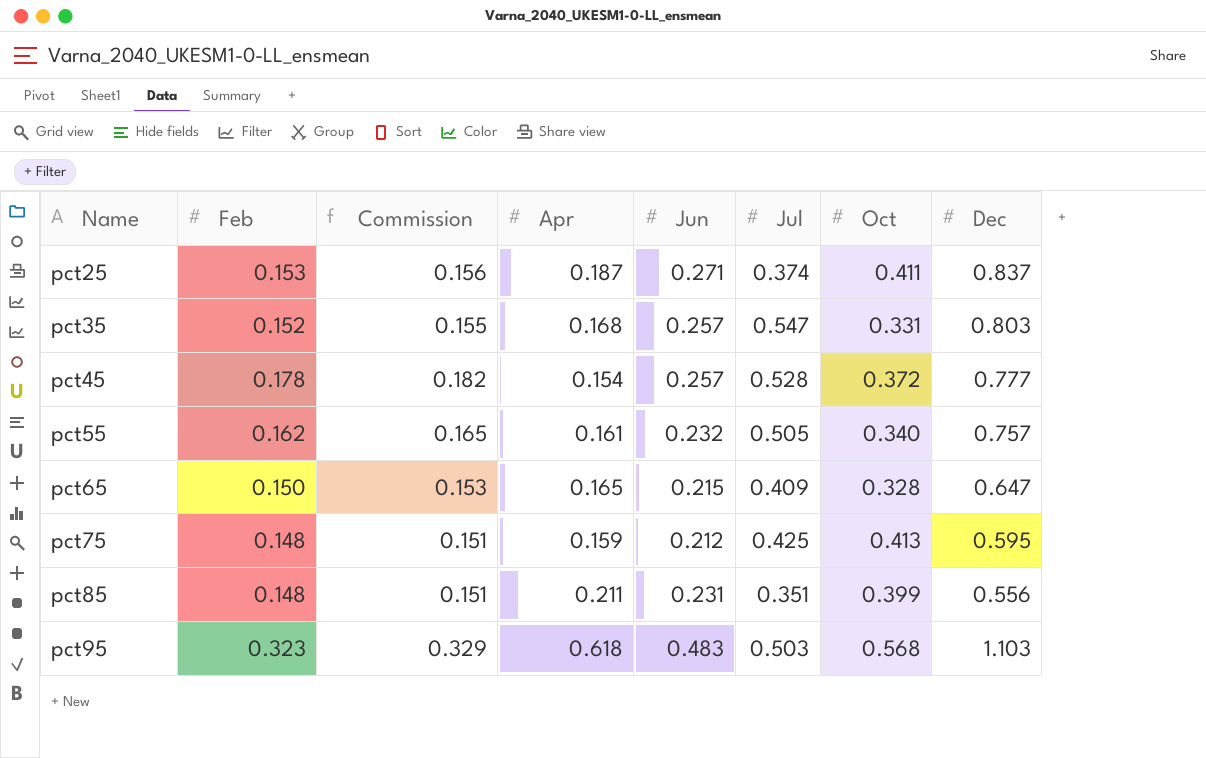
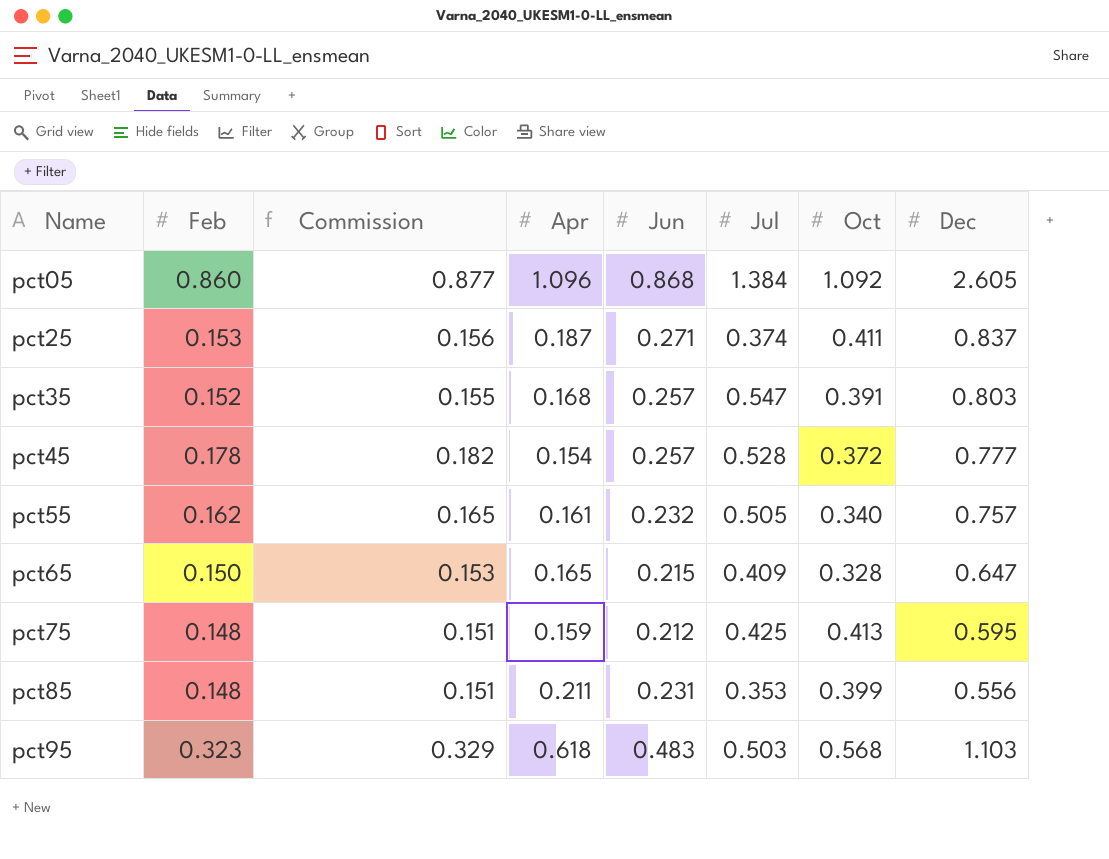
row pct05: none -> 0.860 | 0.877 | 1.096 | 0.868 | 1.384 | 1.092 | 2.605
pct35 | Oct: 0.331 -> 0.391
pct85 | Jul: 0.351 -> 0.353

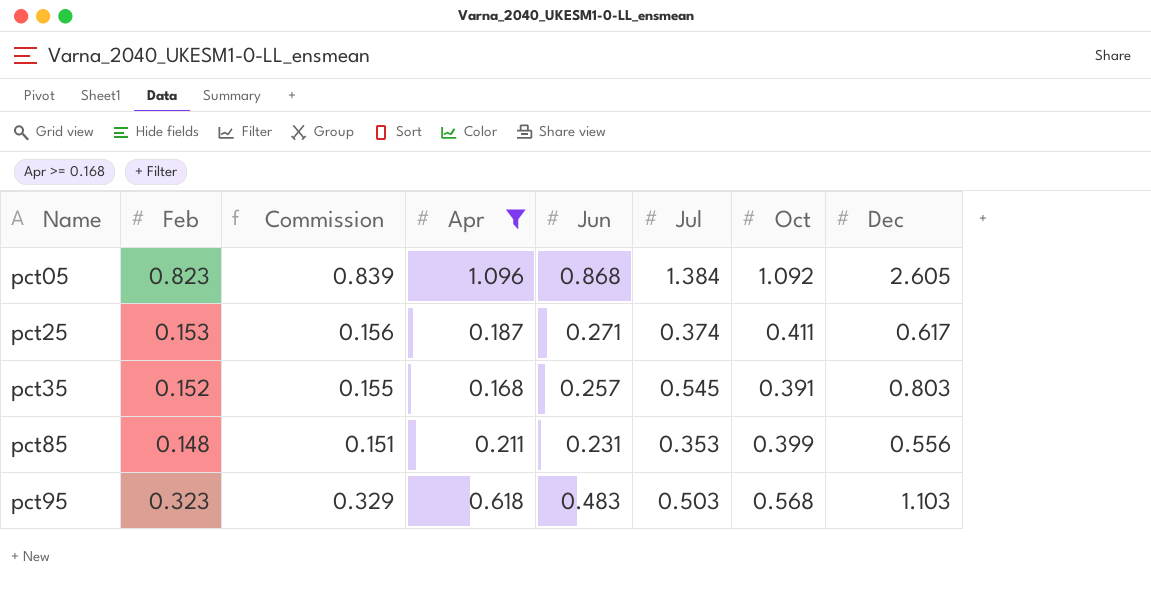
filter: none -> Apr >= 0.168
pct05 | Feb: 0.860 -> 0.823
pct05 | Commission: 0.877 -> 0.839
pct25 | Dec: 0.837 -> 0.617
pct35 | Jul: 0.547 -> 0.545

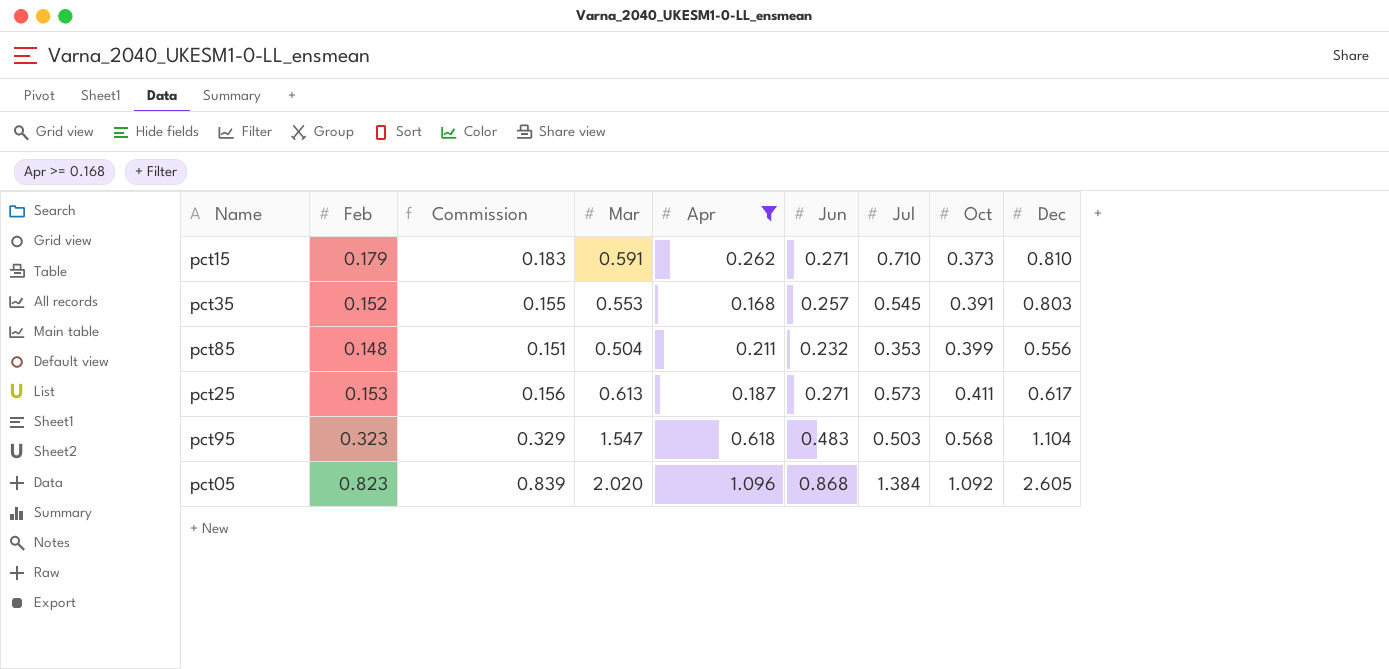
row order: Name ascending -> Oct ascending
column Mar | position: none -> 4
row pct15: none -> 0.179 | 0.183 | 0.591 | 0.262 | 0.271 | 0.710 | 0.373 | 0.810
pct85 | Jun: 0.231 -> 0.232
pct25 | Jul: 0.374 -> 0.573
pct95 | Dec: 1.103 -> 1.104

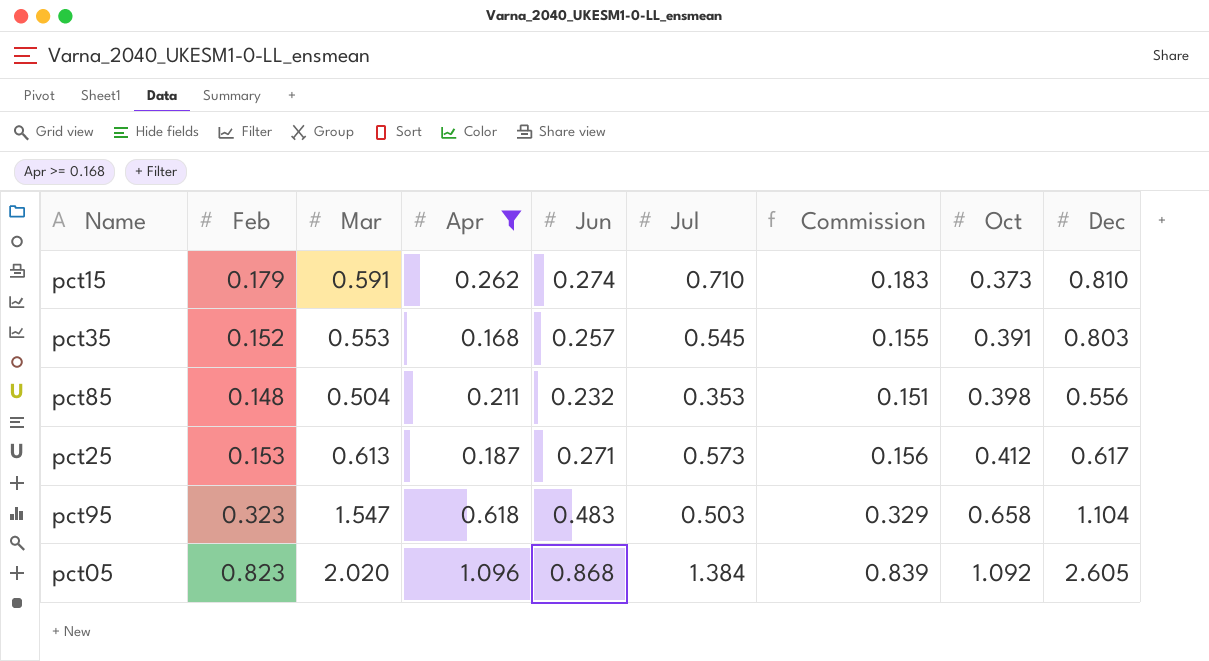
column Commission | position: 3 -> 7
pct15 | Jun: 0.271 -> 0.274
pct85 | Oct: 0.399 -> 0.398
pct25 | Oct: 0.411 -> 0.412
pct95 | Oct: 0.568 -> 0.658

